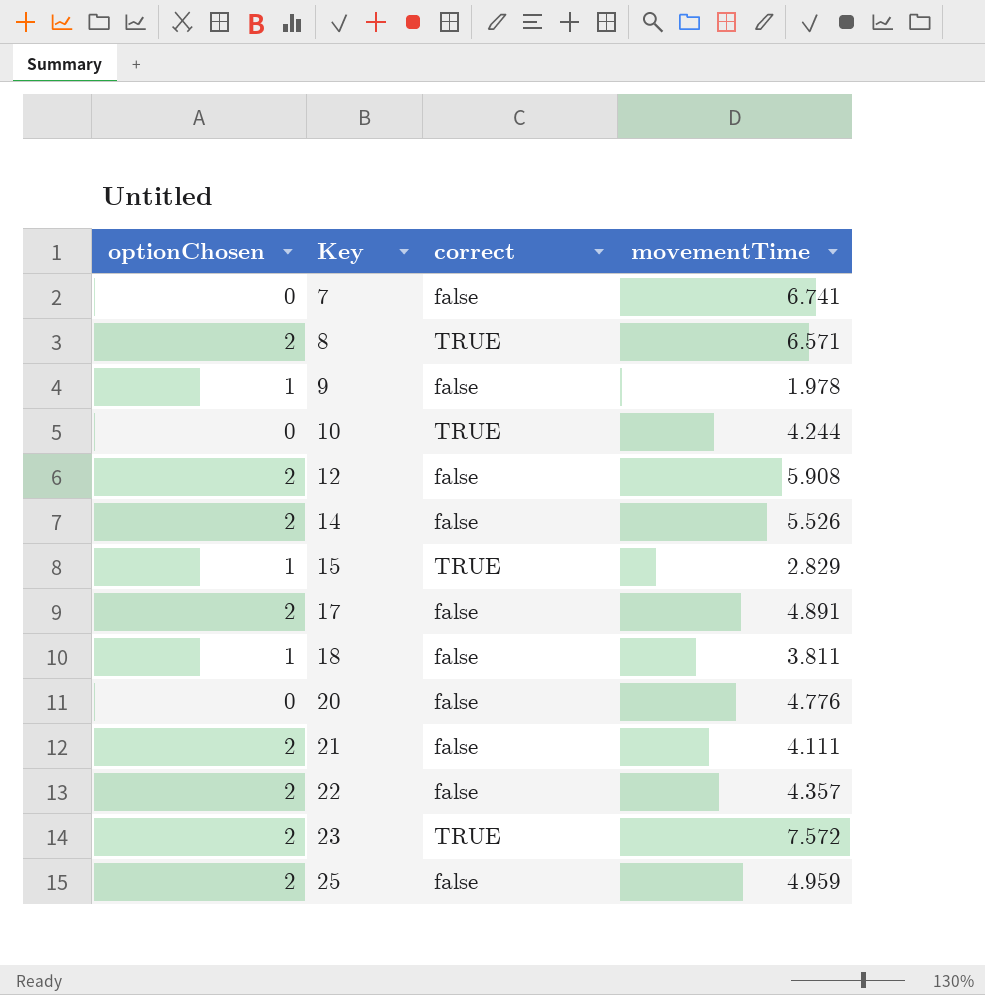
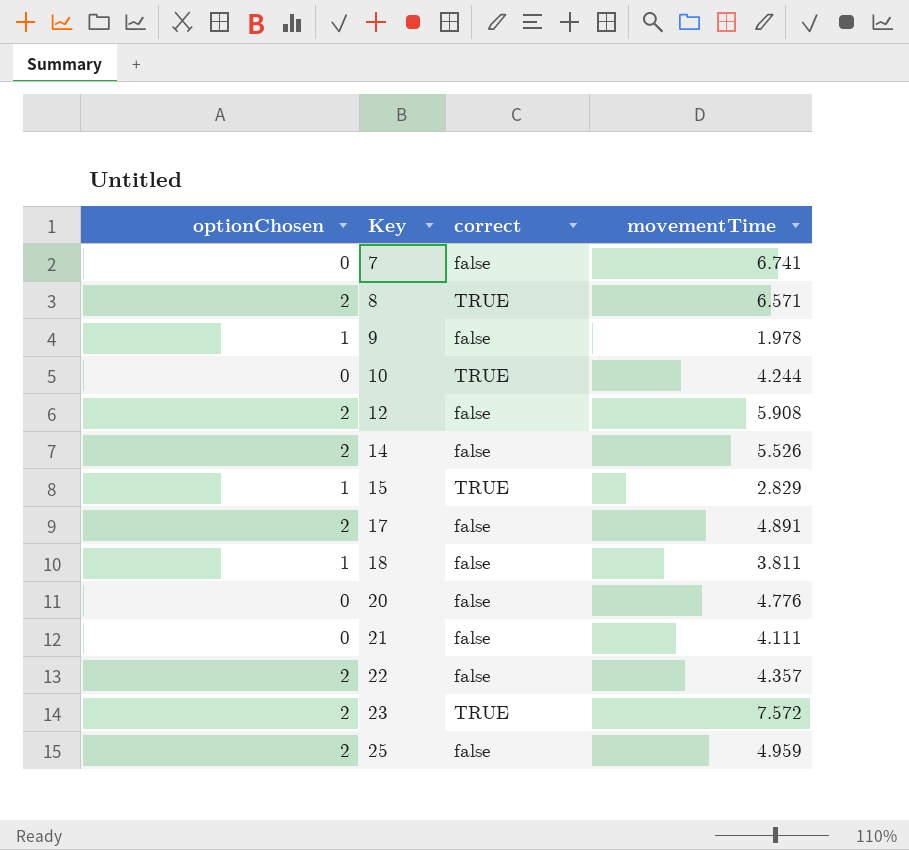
21 | optionChosen: 2 -> 0

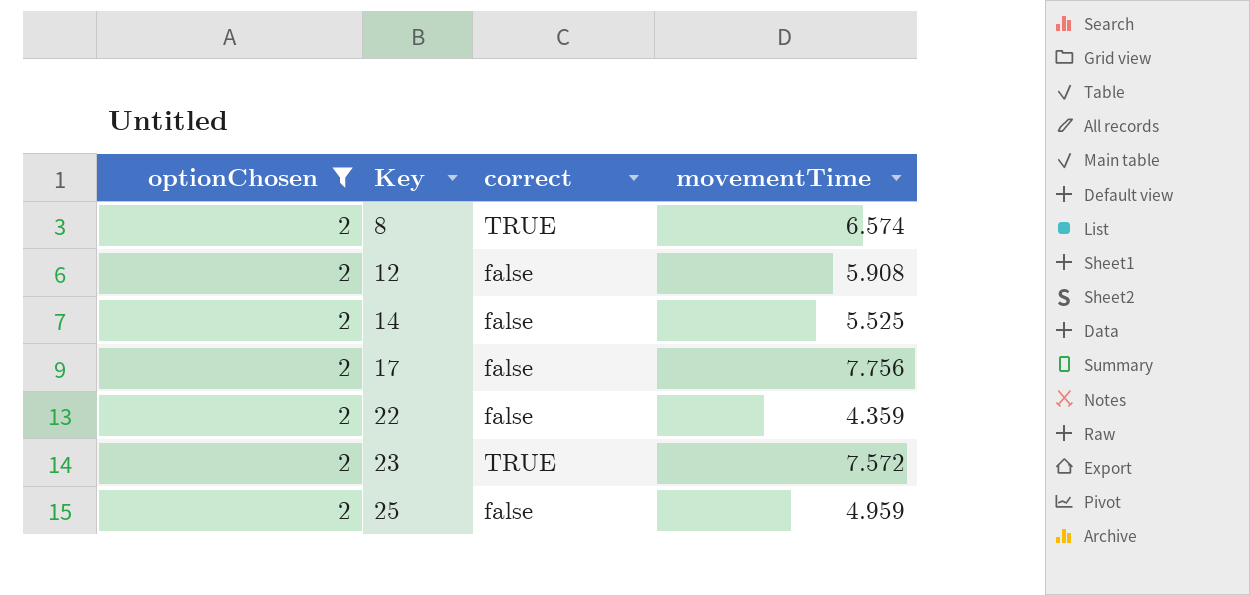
filter: none -> optionChosen = 2
8 | movementTime: 6.571 -> 6.574
14 | movementTime: 5.526 -> 5.525
17 | movementTime: 4.891 -> 7.756
22 | movementTime: 4.357 -> 4.359

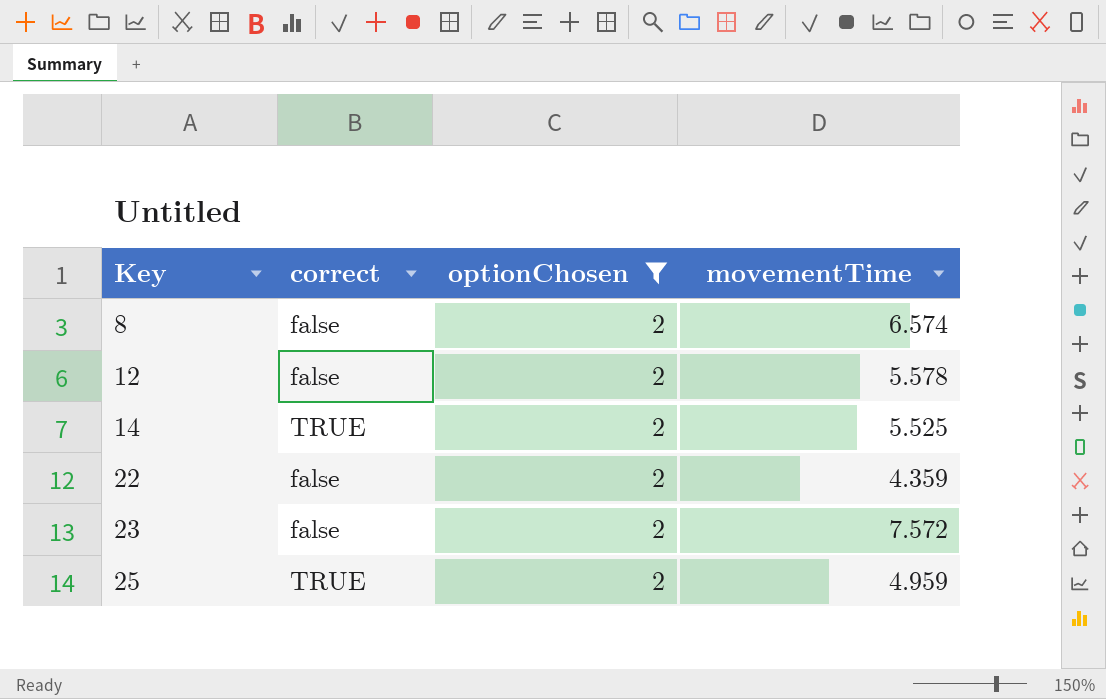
column optionChosen | position: 1 -> 3
row 17: 2 | false | 7.756 -> none
8 | correct: TRUE -> false
12 | movementTime: 5.908 -> 5.578
14 | correct: false -> TRUE
23 | correct: TRUE -> false
25 | correct: false -> TRUE

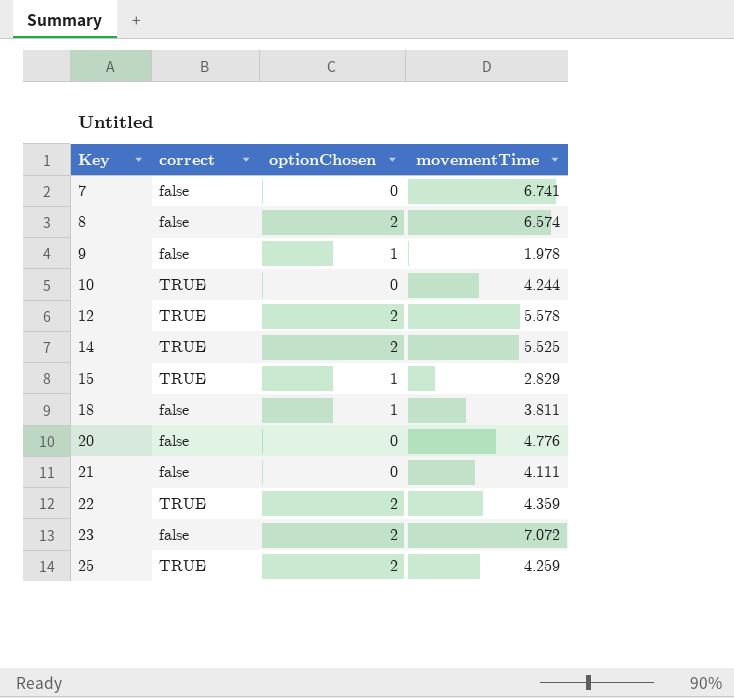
filter: optionChosen = 2 -> none
12 | correct: false -> TRUE
22 | correct: false -> TRUE
23 | movementTime: 7.572 -> 7.072
25 | movementTime: 4.959 -> 4.259

